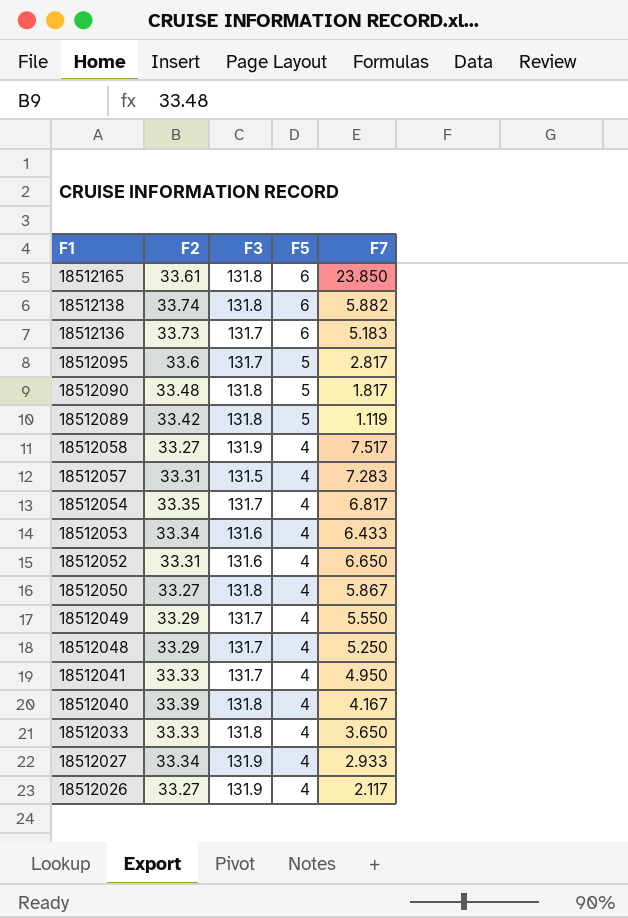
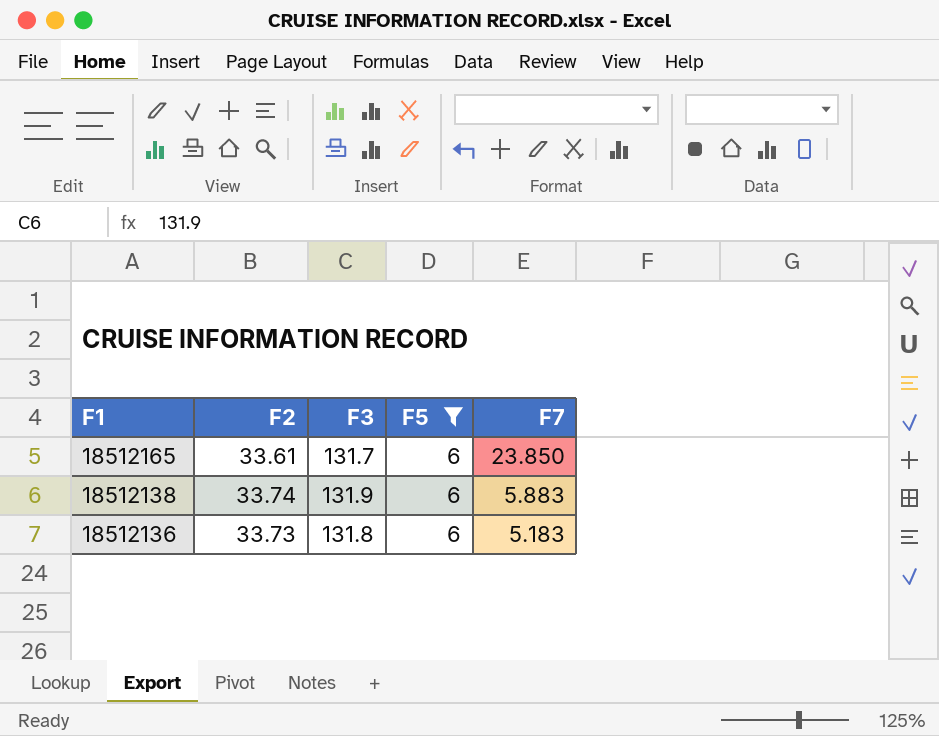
filter: none -> F5 = 6
18512165 | F3: 131.8 -> 131.7
18512138 | F3: 131.8 -> 131.9
18512138 | F7: 5.882 -> 5.883
18512136 | F3: 131.7 -> 131.8

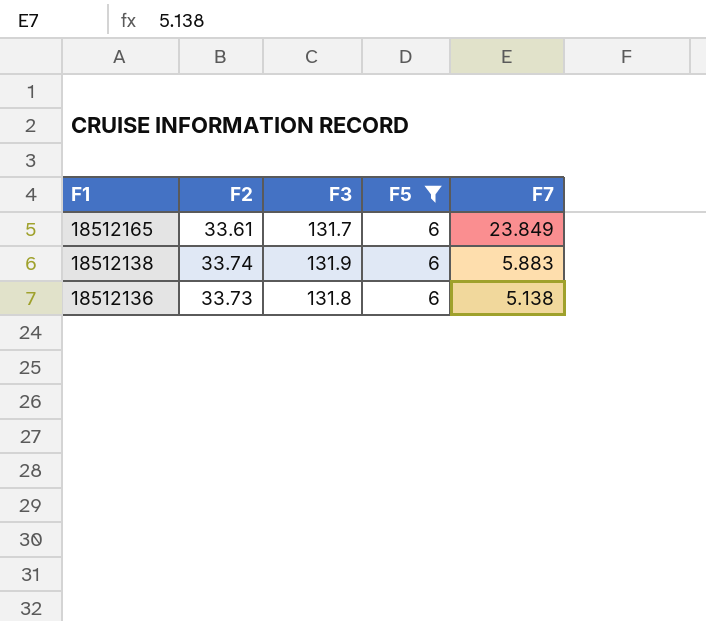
18512165 | F7: 23.850 -> 23.849
18512136 | F7: 5.183 -> 5.138

